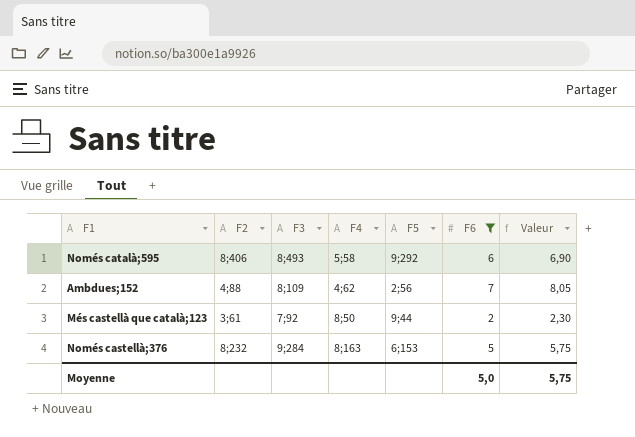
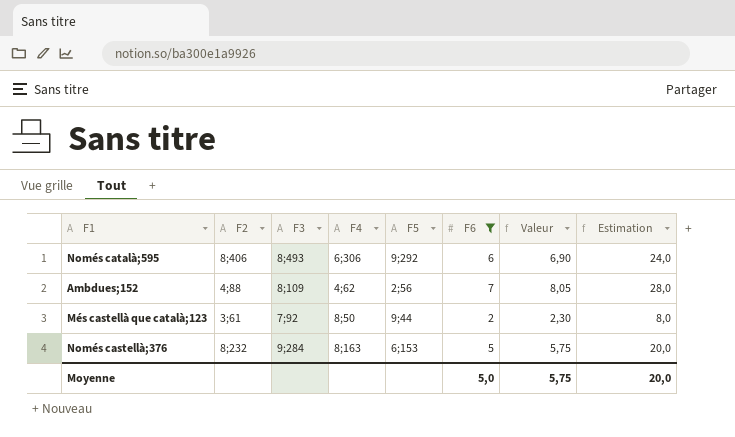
column Estimation | formula: none -> [F6] * 4
Només català;595 | F4: 5;58 -> 6;306

